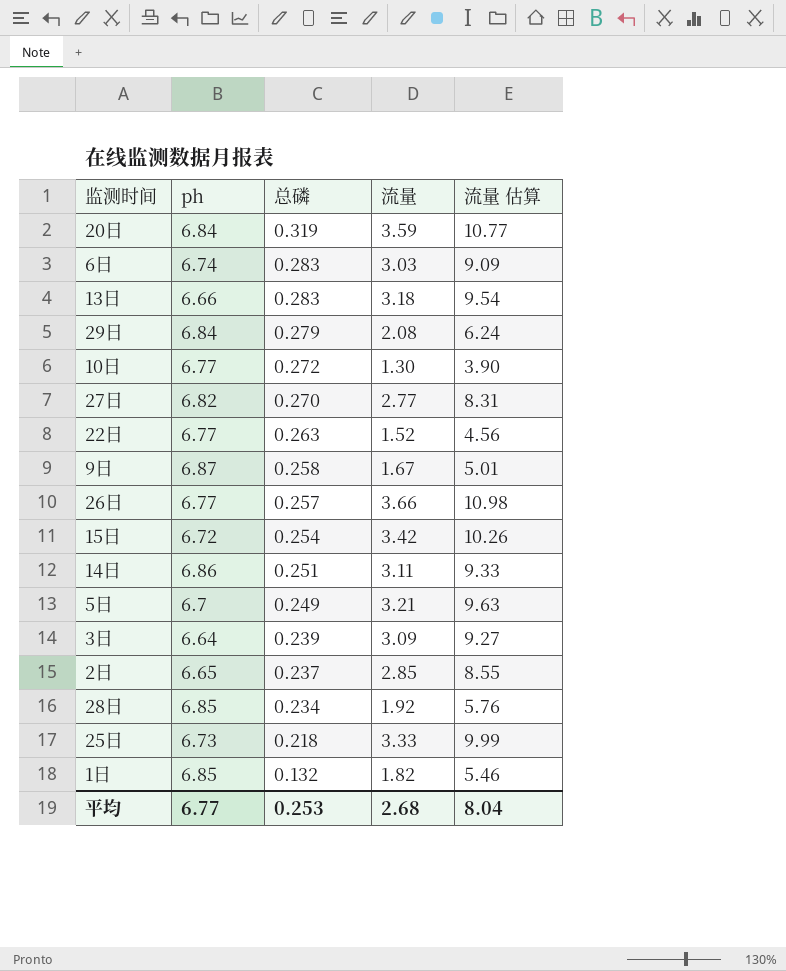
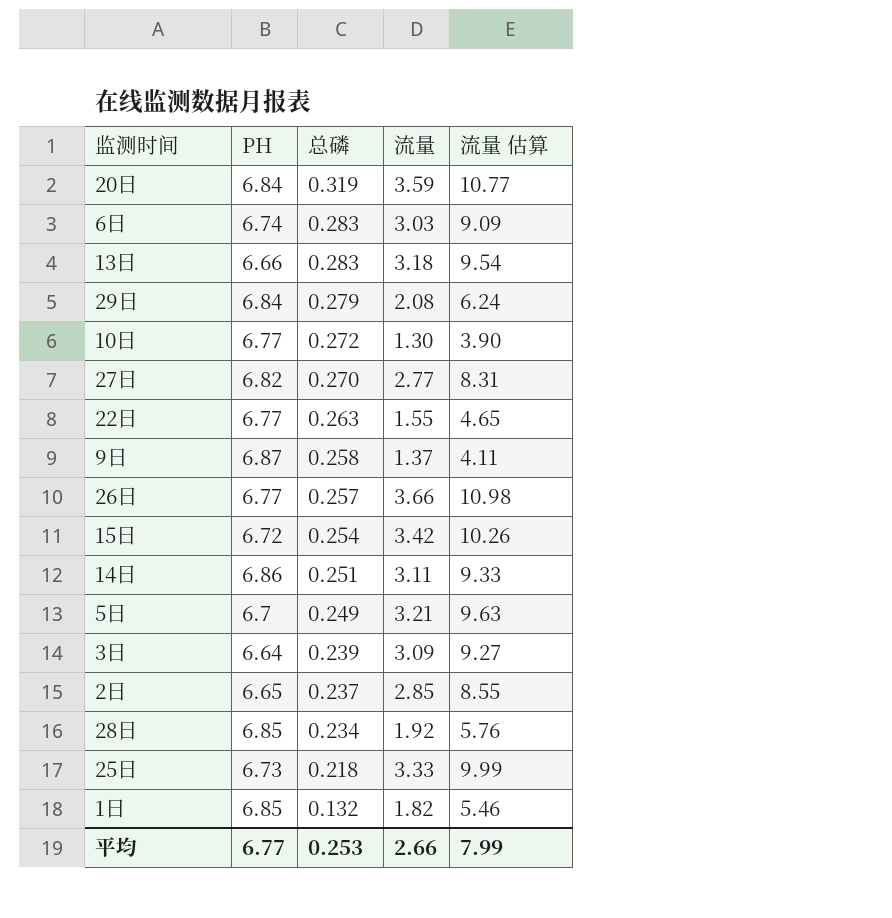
column name: ph -> PH
22日 | 流量: 1.52 -> 1.55
22日 | 流量 估算: 4.56 -> 4.65
9日 | 流量: 1.67 -> 1.37
9日 | 流量 估算: 5.01 -> 4.11
平均 | 流量: 2.68 -> 2.66
平均 | 流量 估算: 8.04 -> 7.99

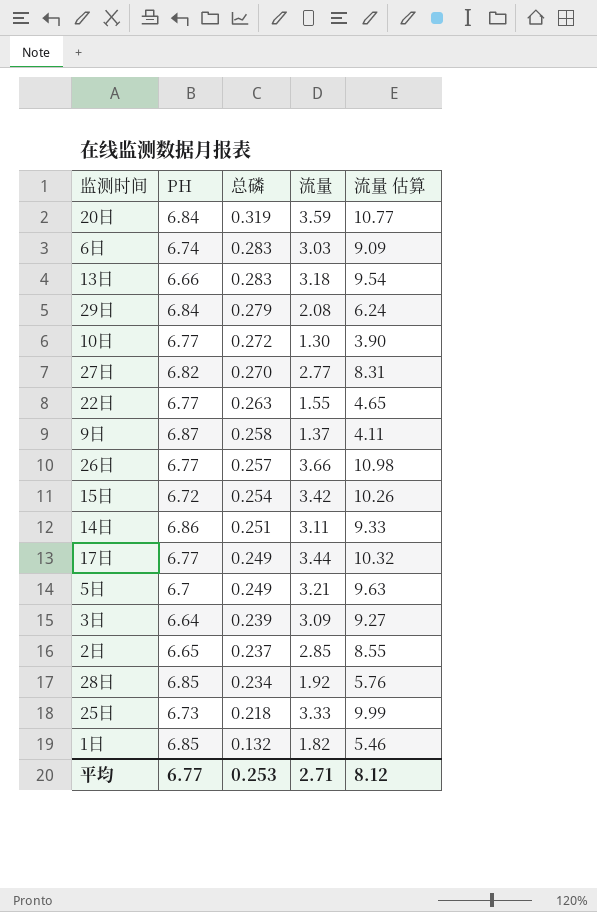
row 17日: none -> 6.77 | 0.249 | 3.44 | 10.32
平均 | 流量: 2.66 -> 2.71
平均 | 流量 估算: 7.99 -> 8.12

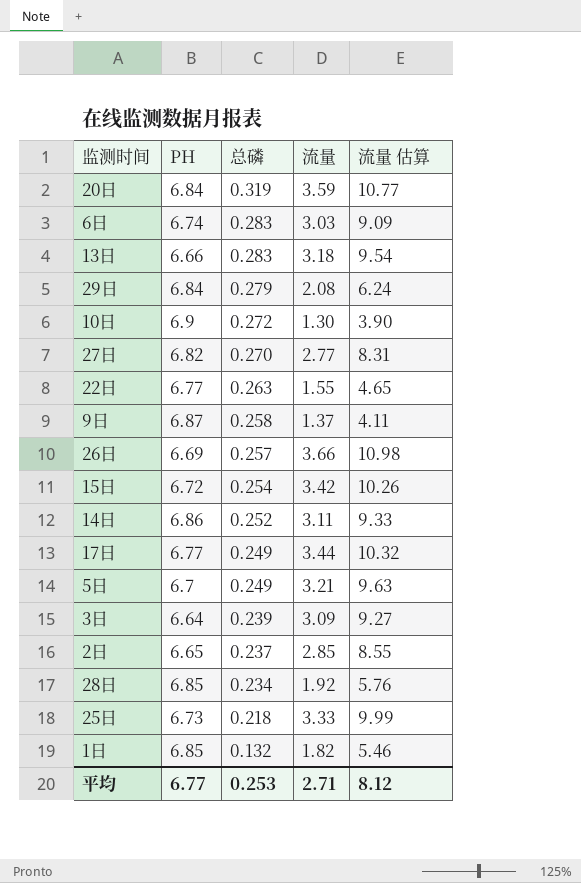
10日 | PH: 6.77 -> 6.9
26日 | PH: 6.77 -> 6.69
14日 | 总磷: 0.251 -> 0.252

